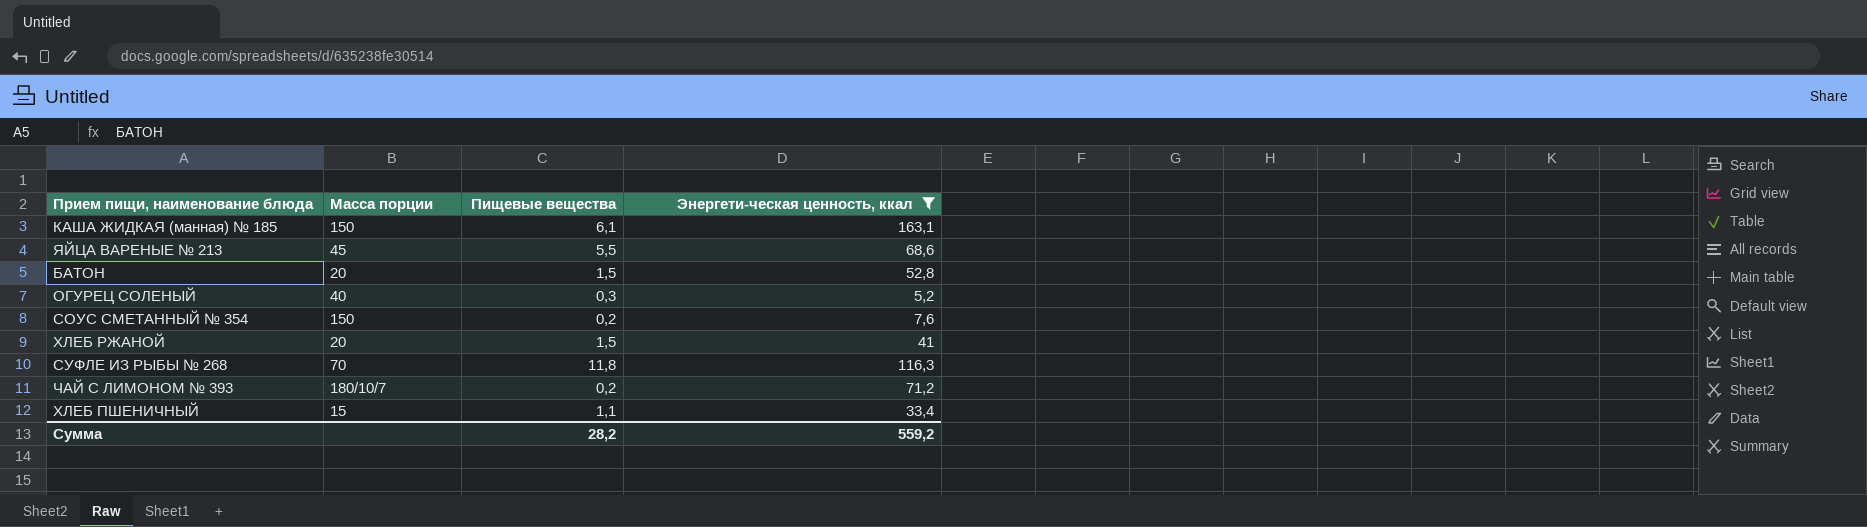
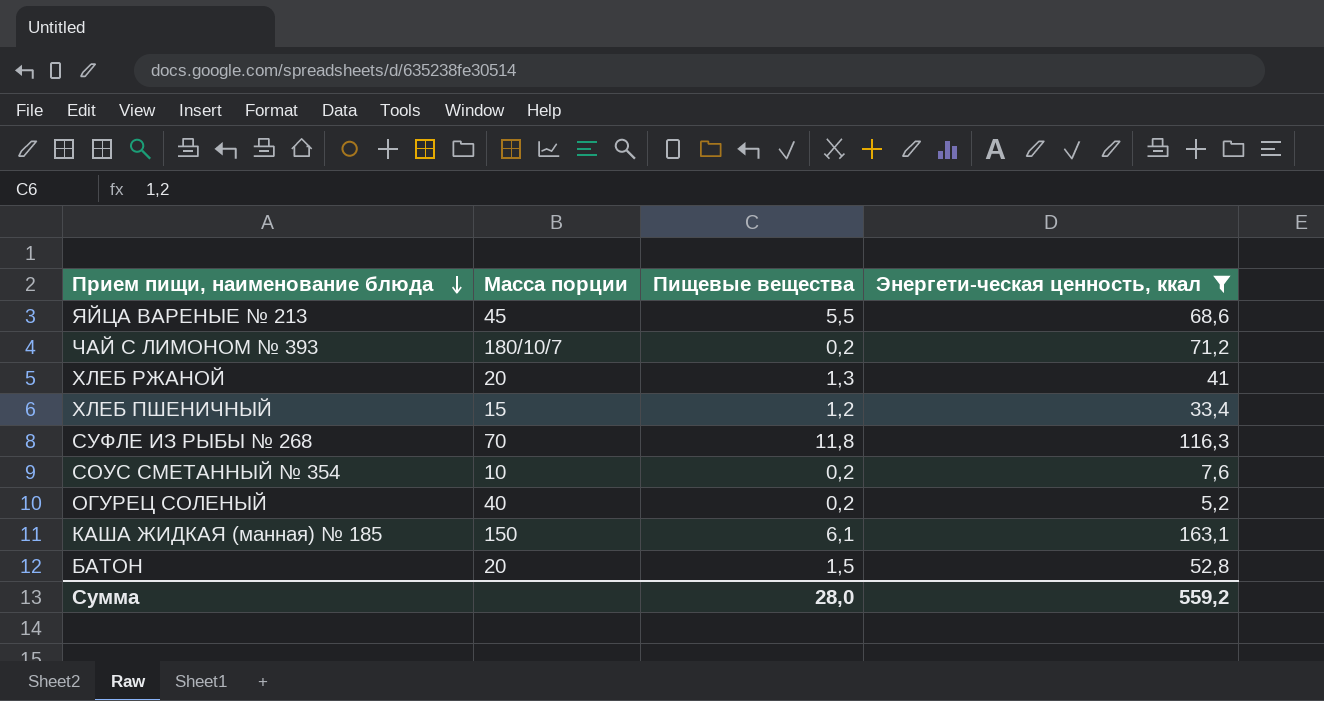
row order: none -> Прием пищи, наименование блюда descending
ХЛЕБ РЖАНОЙ | Пищевые вещества: 1,5 -> 1,3
ХЛЕБ ПШЕНИЧНЫЙ | Пищевые вещества: 1,1 -> 1,2
СОУС СМЕТАННЫЙ № 354 | Масса порции: 150 -> 10
ОГУРЕЦ СОЛЕНЫЙ | Пищевые вещества: 0,3 -> 0,2
Сумма | Пищевые вещества: 28,2 -> 28,0

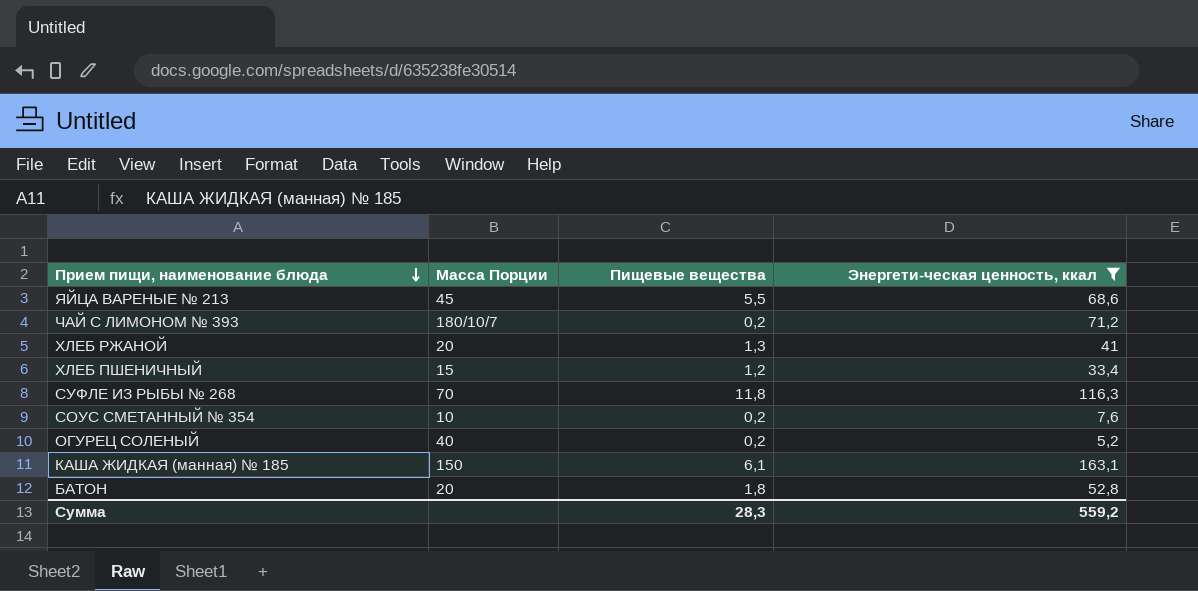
column name: Масса порции -> Масса Порции
БАТОН | Пищевые вещества: 1,5 -> 1,8
Сумма | Пищевые вещества: 28,0 -> 28,3

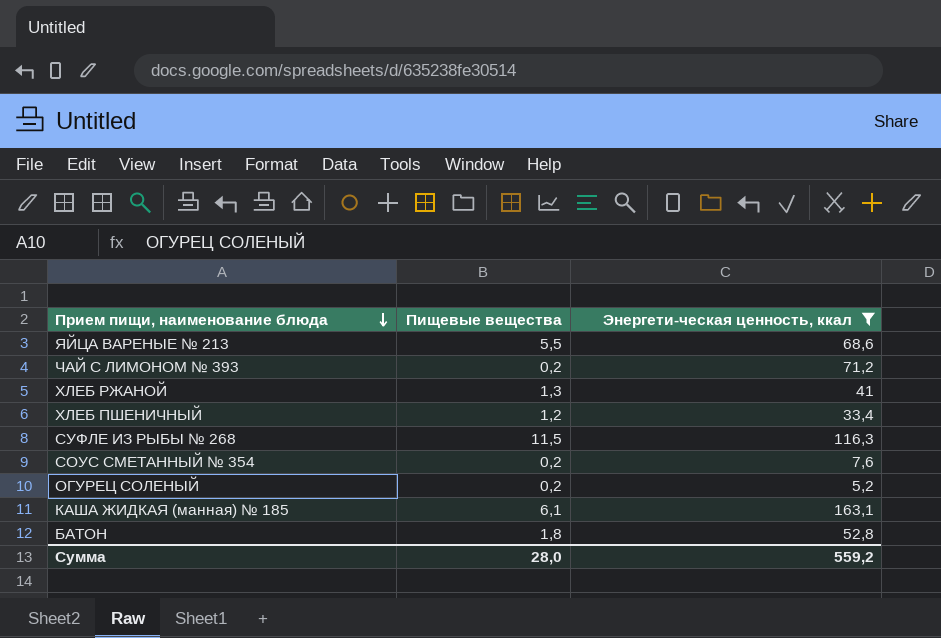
column Масса Порции | position: 2 -> none
СУФЛЕ ИЗ РЫБЫ № 268 | Пищевые вещества: 11,8 -> 11,5
Сумма | Пищевые вещества: 28,3 -> 28,0

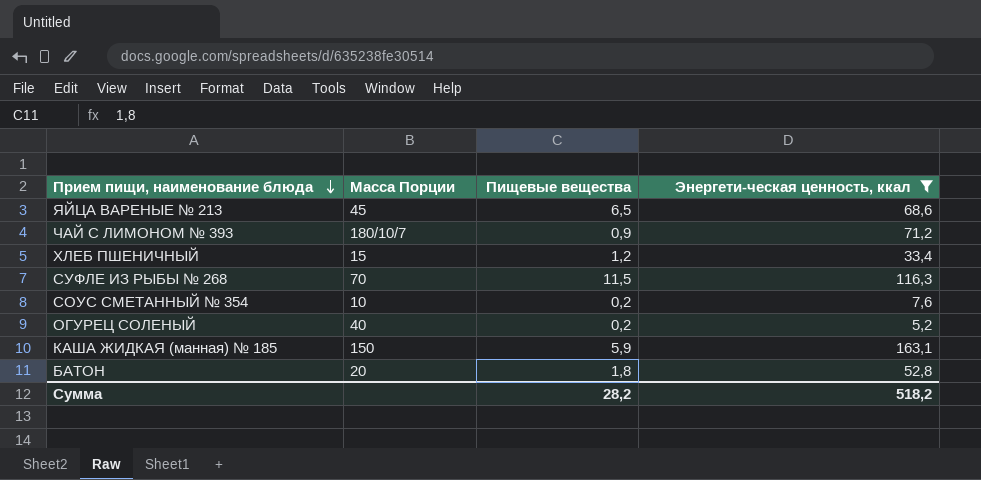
column Масса Порции | position: none -> 2
row ХЛЕБ РЖАНОЙ: 1,3 | 41 -> none
ЯЙЦА ВАРЕНЫЕ № 213 | Пищевые вещества: 5,5 -> 6,5
ЧАЙ С ЛИМОНОМ № 393 | Пищевые вещества: 0,2 -> 0,9
КАША ЖИДКАЯ (манная) № 185 | Пищевые вещества: 6,1 -> 5,9
Сумма | Пищевые вещества: 28,0 -> 28,2
Сумма | Энергети-ческая ценность, ккал: 559,2 -> 518,2

